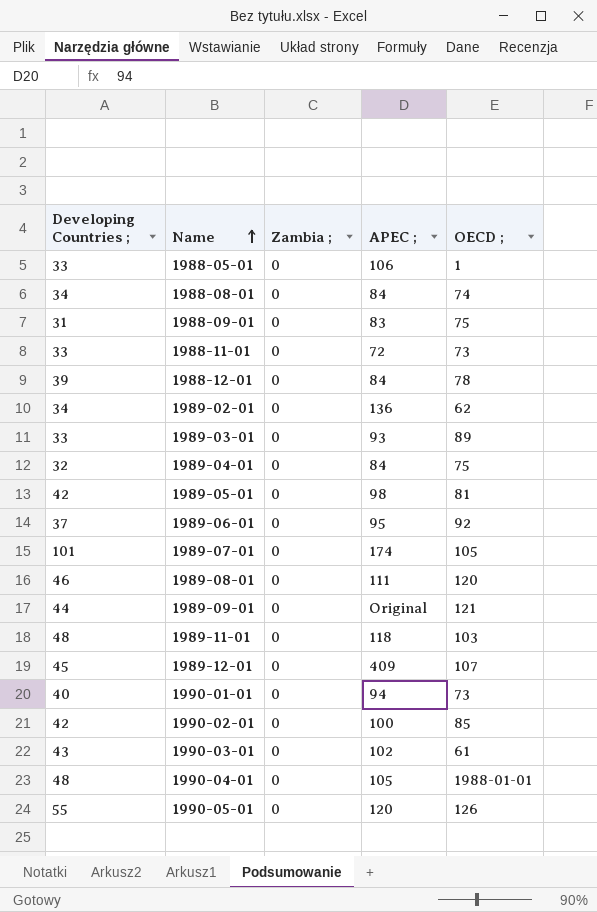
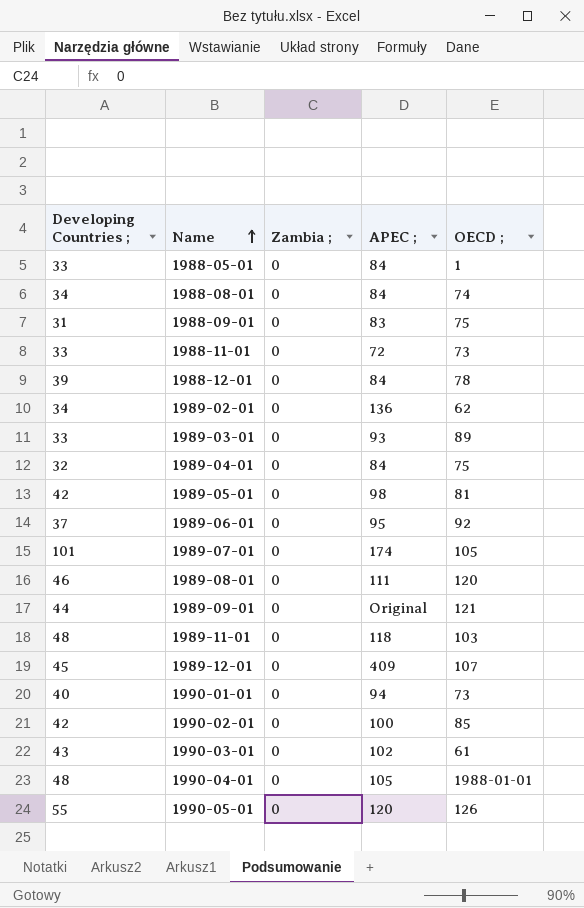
1988-05-01 | APEC ;: 106 -> 84

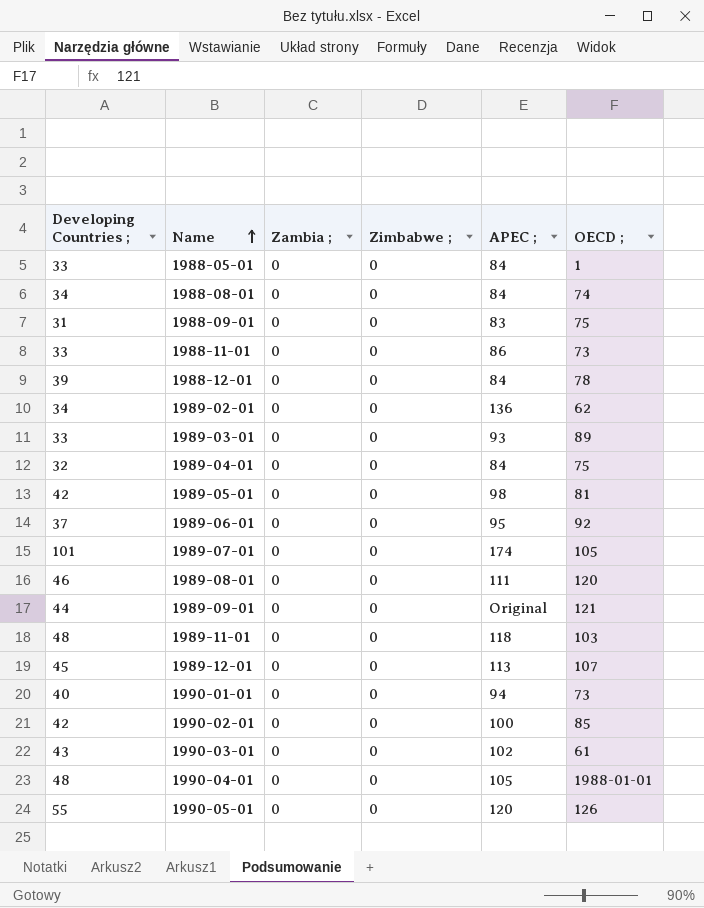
column Zimbabwe ; | position: none -> 4
1988-11-01 | APEC ;: 72 -> 86
1989-12-01 | APEC ;: 409 -> 113

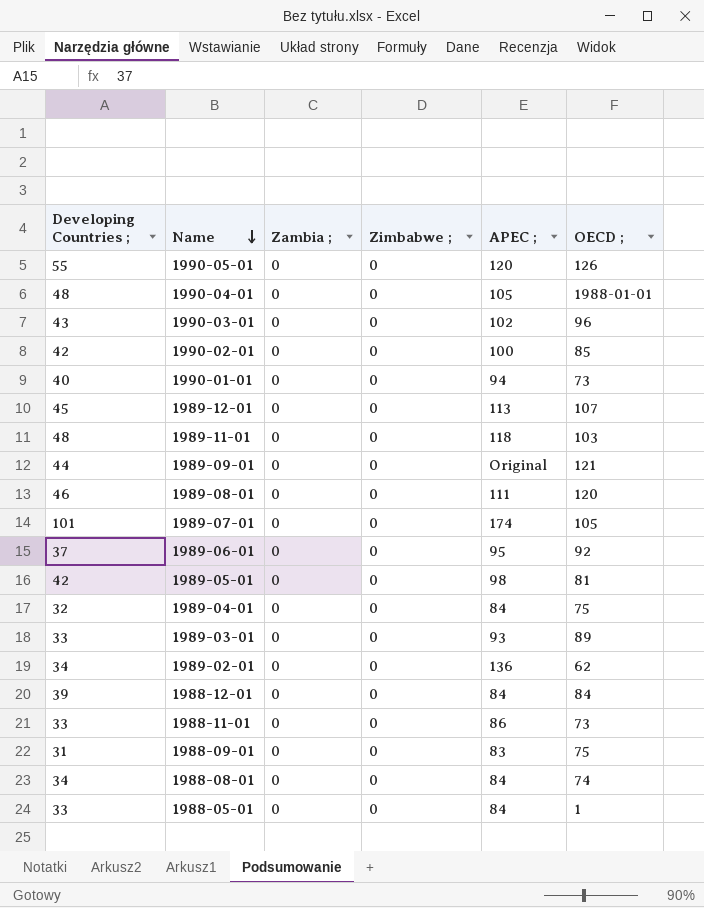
row order: Name ascending -> Name descending
1990-03-01 | OECD ;: 61 -> 96
1988-12-01 | OECD ;: 78 -> 84

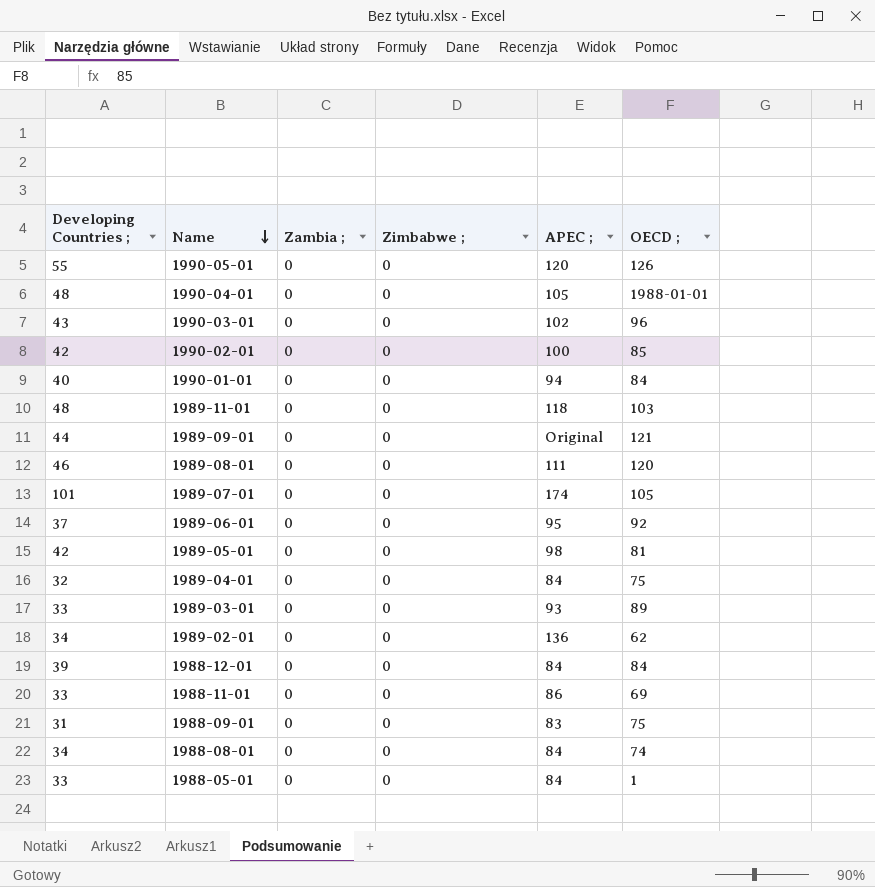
row 1989-12-01: 45 | 0 | 0 | 113 | 107 -> none
1990-01-01 | OECD ;: 73 -> 84
1988-11-01 | OECD ;: 73 -> 69

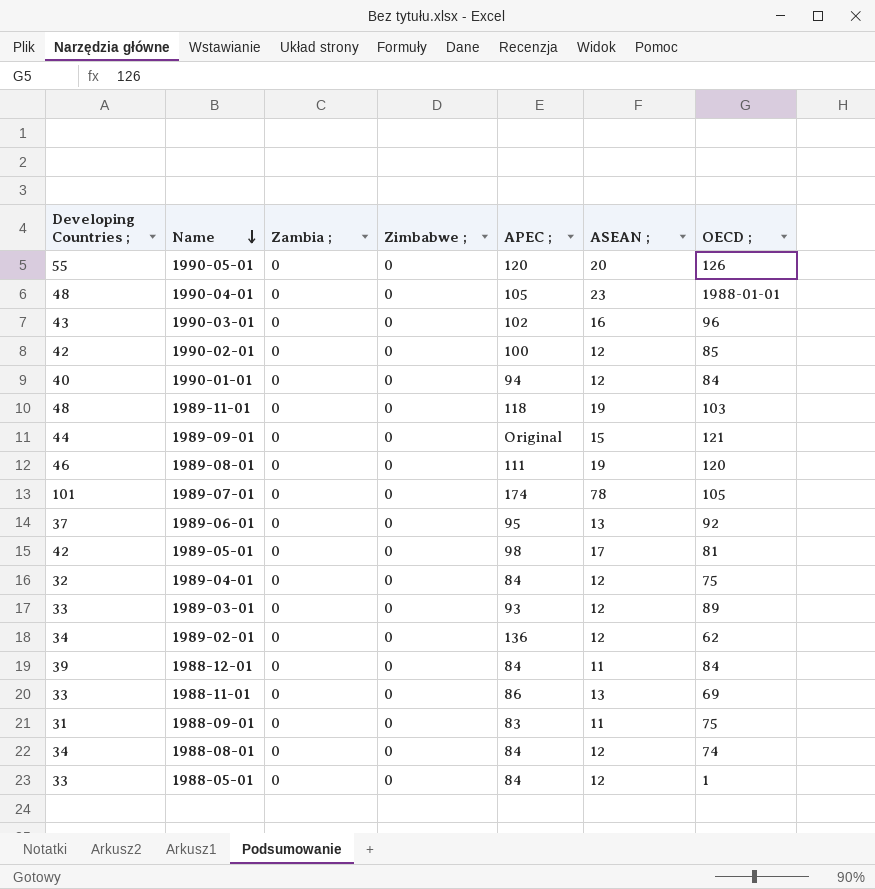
column ASEAN ; | position: none -> 6

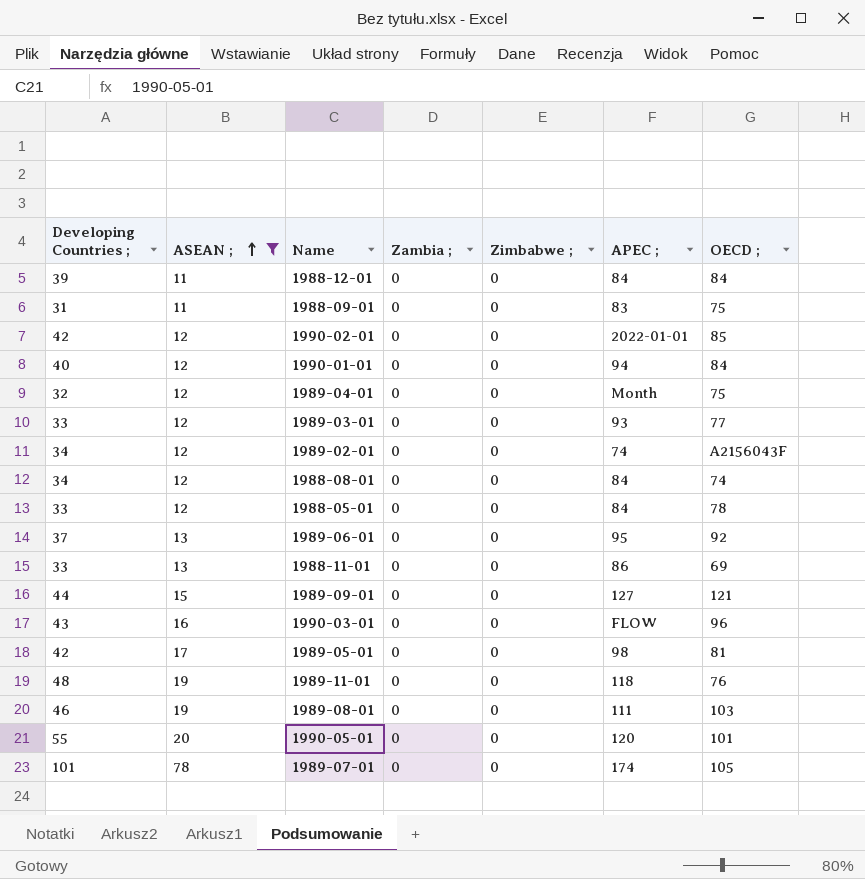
filter: none -> ASEAN ; != 23
row order: Name descending -> ASEAN ; ascending
column ASEAN ; | position: 6 -> 2
1990-02-01 | APEC ;: 100 -> 2022-01-01
1989-04-01 | APEC ;: 84 -> Month
1989-03-01 | OECD ;: 89 -> 77
1989-02-01 | APEC ;: 136 -> 74
1989-02-01 | OECD ;: 62 -> A2156043F
1988-05-01 | OECD ;: 1 -> 78
1989-09-01 | APEC ;: Original -> 127
1990-03-01 | APEC ;: 102 -> FLOW
1989-11-01 | OECD ;: 103 -> 76
1989-08-01 | OECD ;: 120 -> 103
1990-05-01 | OECD ;: 126 -> 101

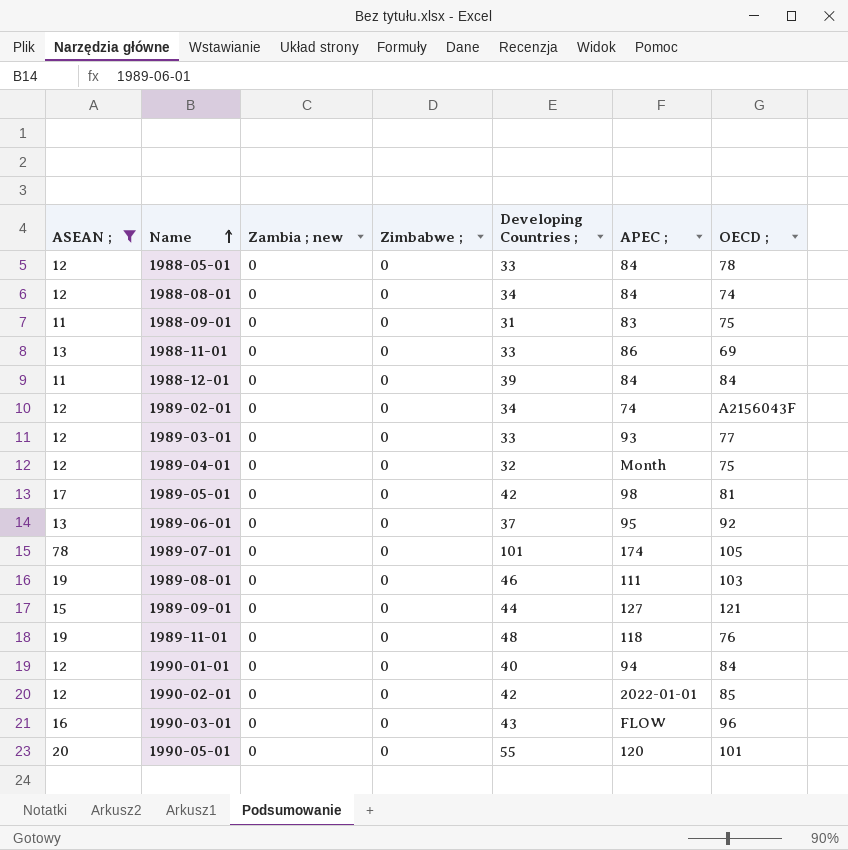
row order: ASEAN ; ascending -> Name ascending
column name: Zambia ; -> Zambia ; new
column Developing Countries ; | position: 1 -> 5

